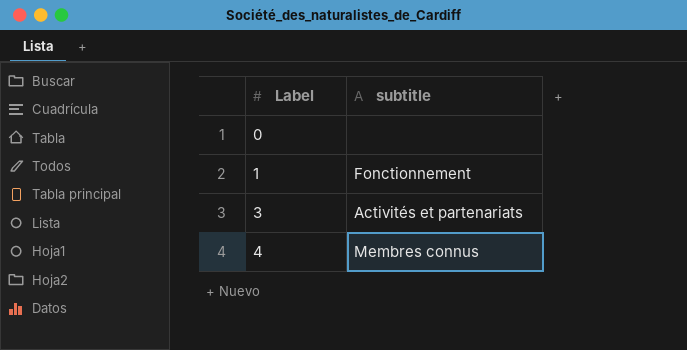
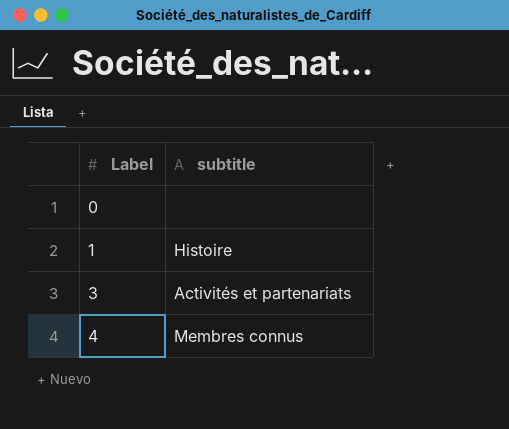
1 | subtitle: Fonctionnement -> Histoire

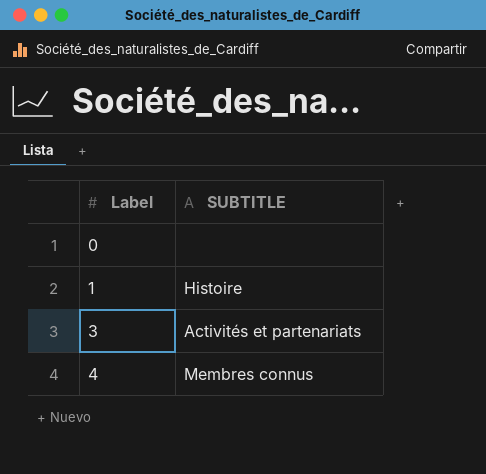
column name: subtitle -> SUBTITLE

